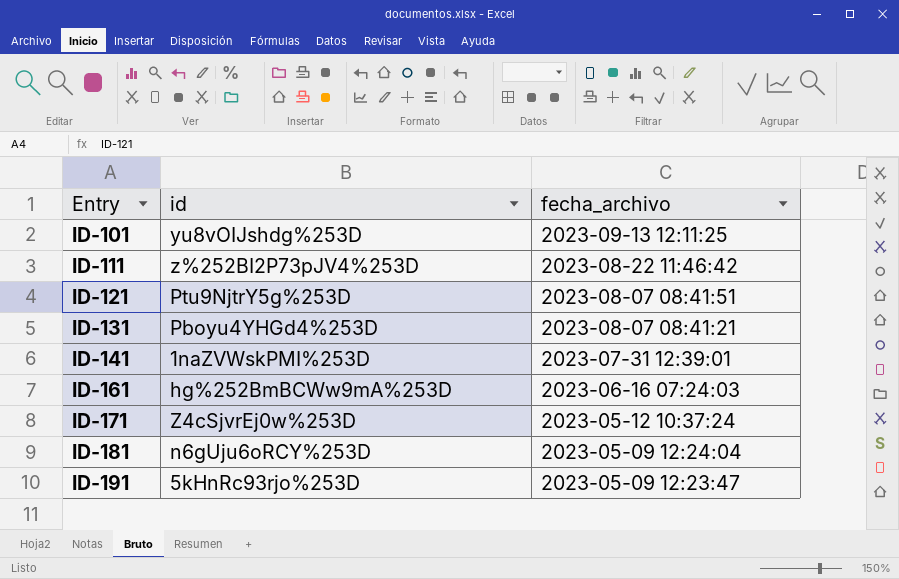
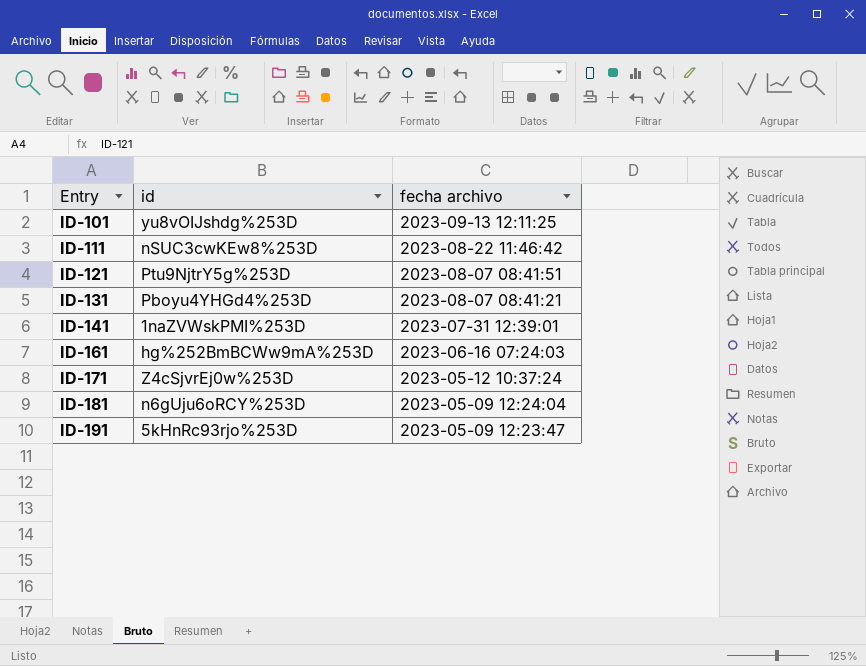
column name: fecha_archivo -> fecha archivo
ID-111 | id: z%252BI2P73pJV4%253D -> nSUC3cwKEw8%253D

